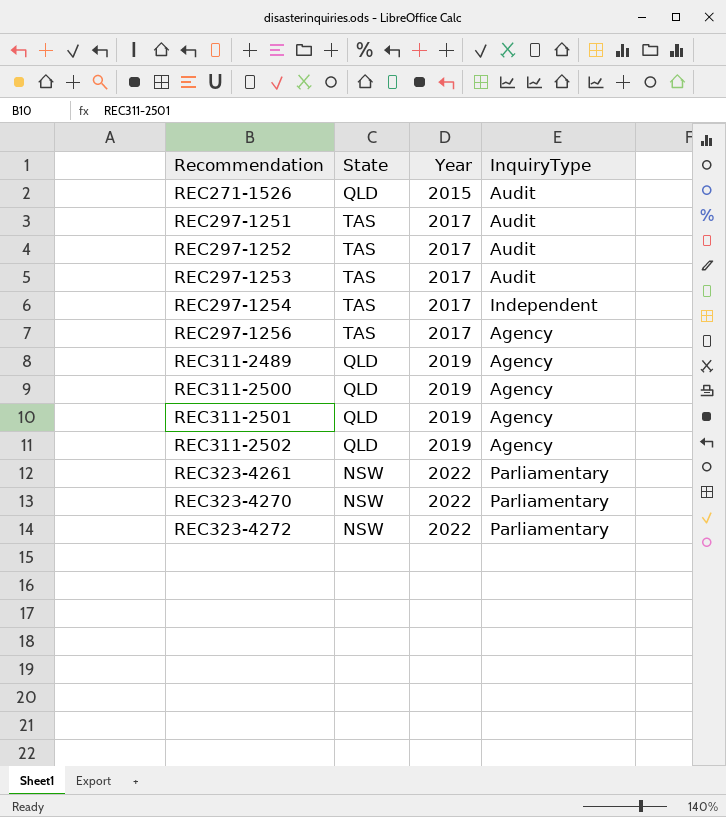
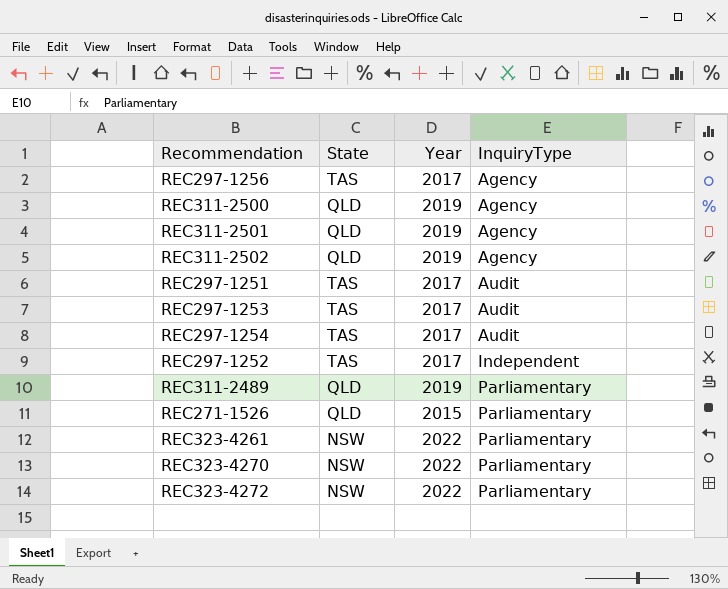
row order: Recommendation ascending -> InquiryType ascending
REC297-1254 | InquiryType: Independent -> Audit
REC297-1252 | InquiryType: Audit -> Independent
REC311-2489 | InquiryType: Agency -> Parliamentary
REC271-1526 | InquiryType: Audit -> Parliamentary

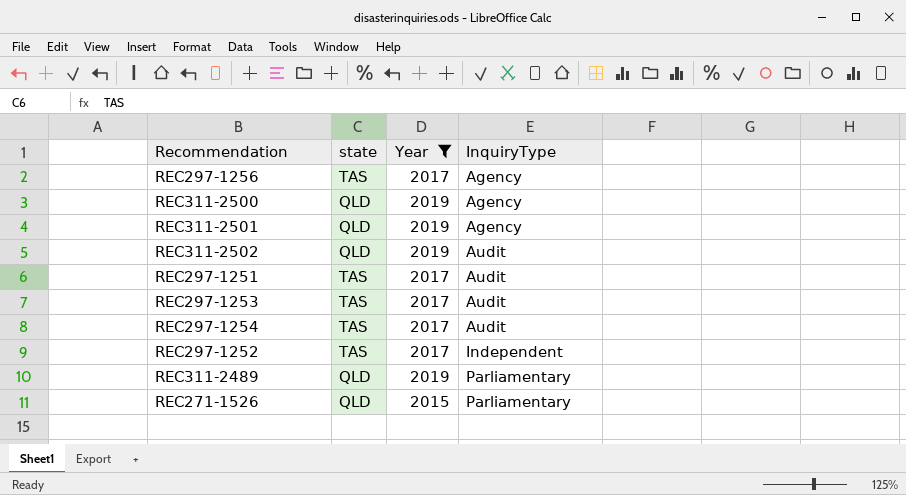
filter: none -> Year != 2022
column name: State -> state
REC311-2502 | InquiryType: Agency -> Audit

